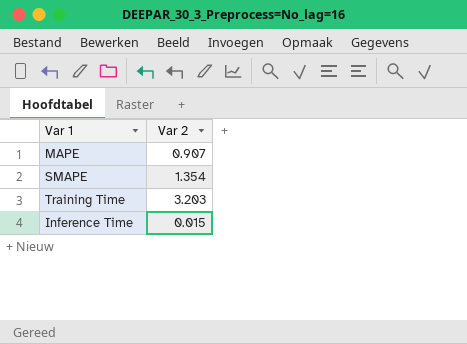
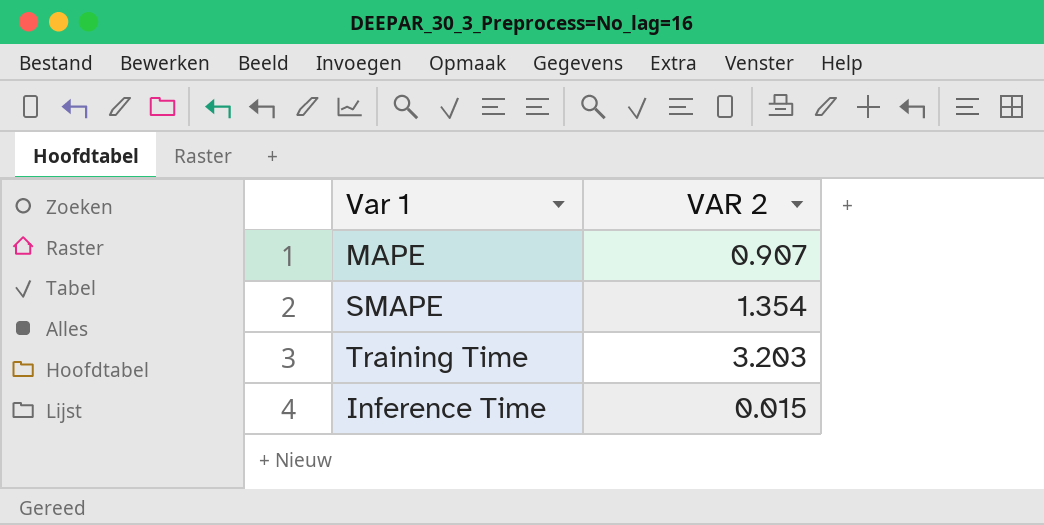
column name: Var 2 -> VAR 2

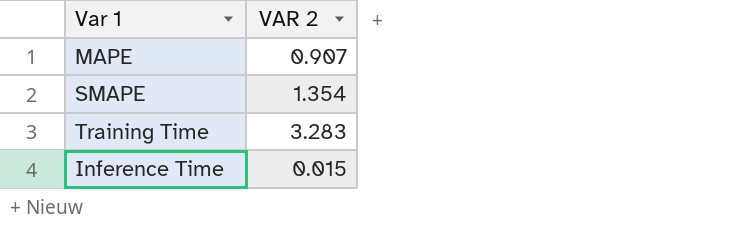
Training Time | VAR 2: 3.203 -> 3.283

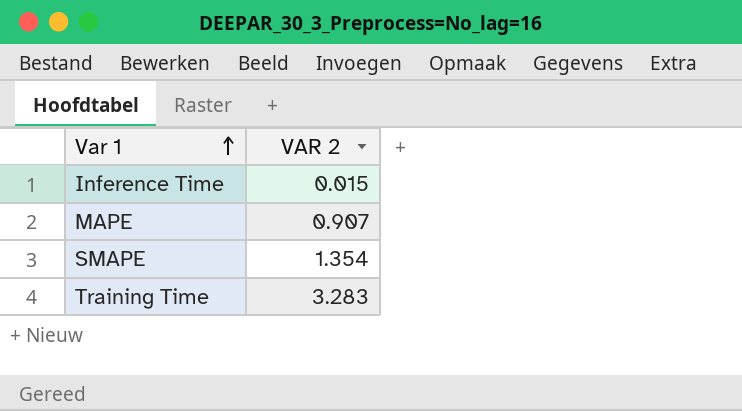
row order: none -> Var 1 ascending

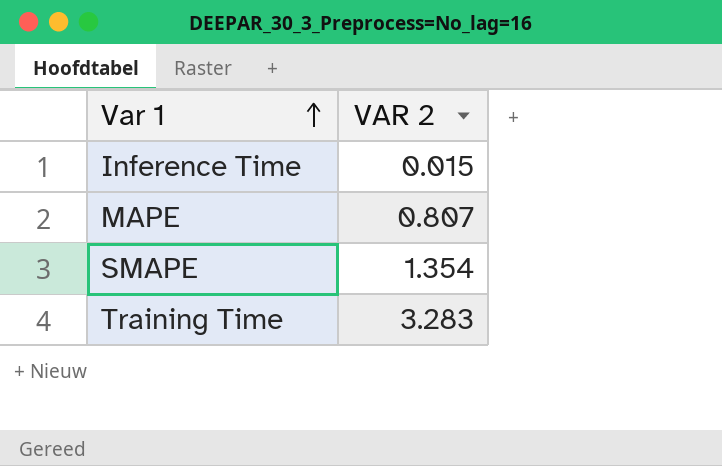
MAPE | VAR 2: 0.907 -> 0.807

